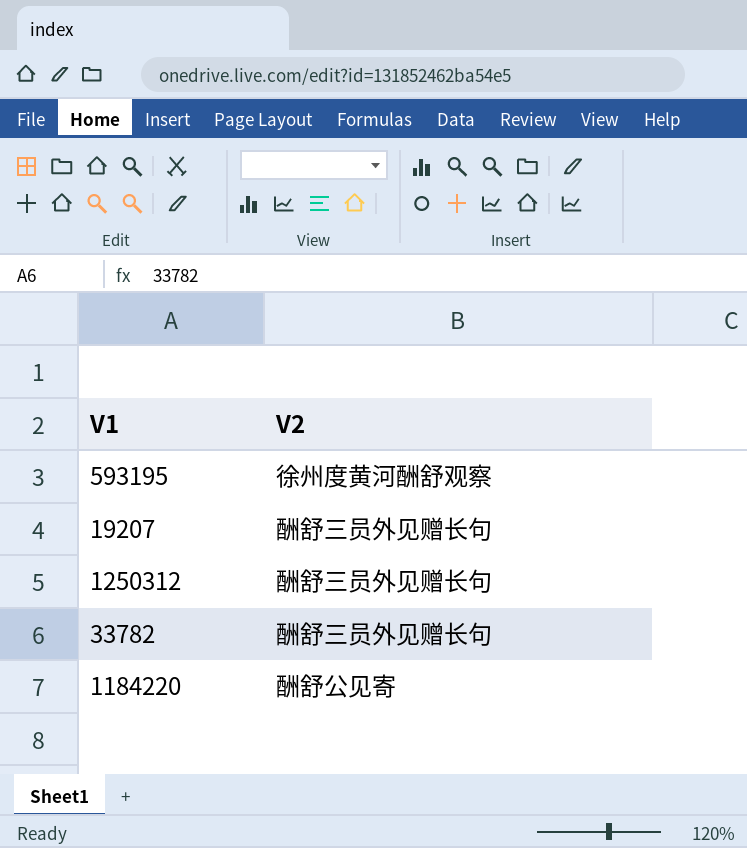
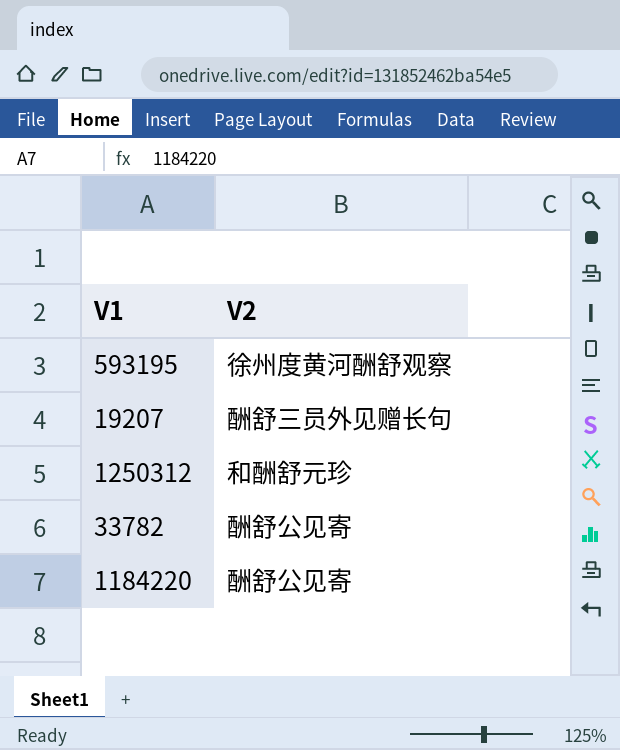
1250312 | V2: 酬舒三员外见赠长句 -> 和酬舒元珍
33782 | V2: 酬舒三员外见赠长句 -> 酬舒公见寄

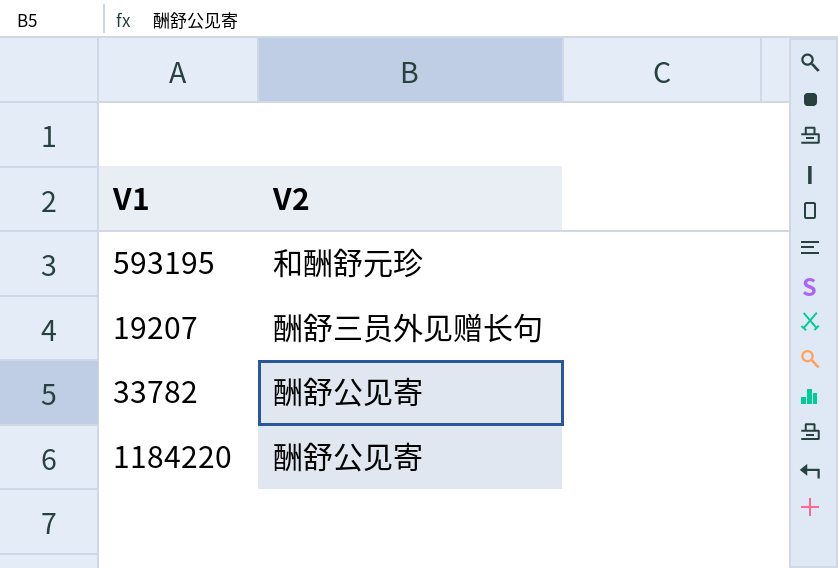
row 1250312: 和酬舒元珍 -> none
593195 | V2: 徐州度黄河酬舒观察 -> 和酬舒元珍

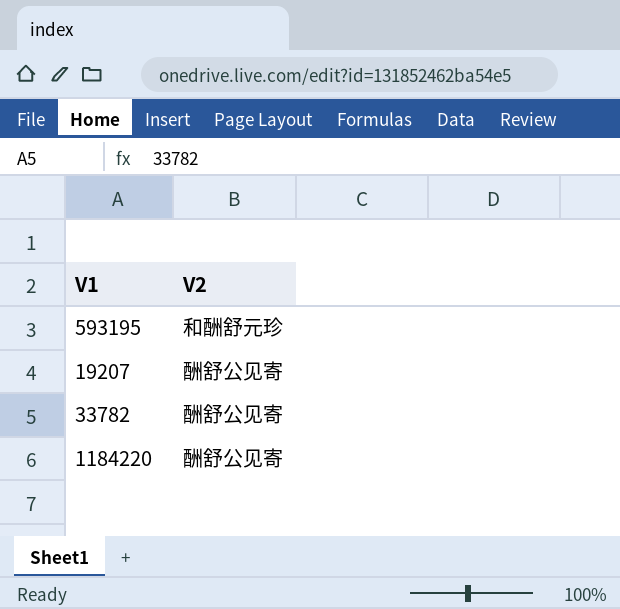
19207 | V2: 酬舒三员外见赠长句 -> 酬舒公见寄

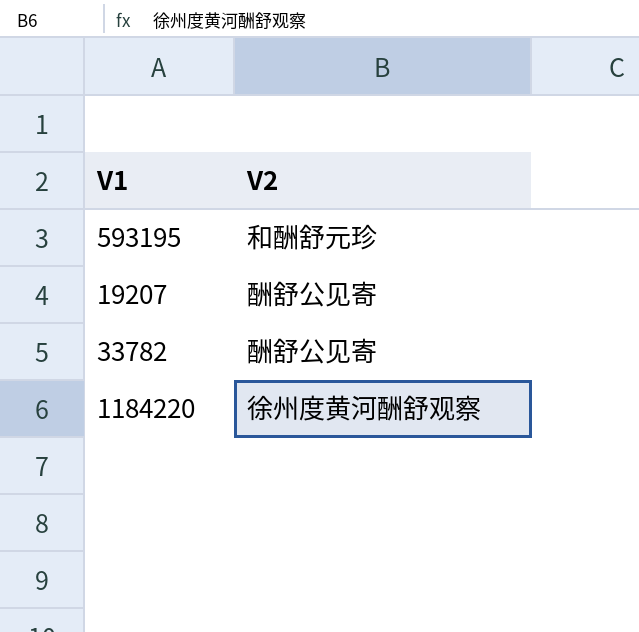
1184220 | V2: 酬舒公见寄 -> 徐州度黄河酬舒观察

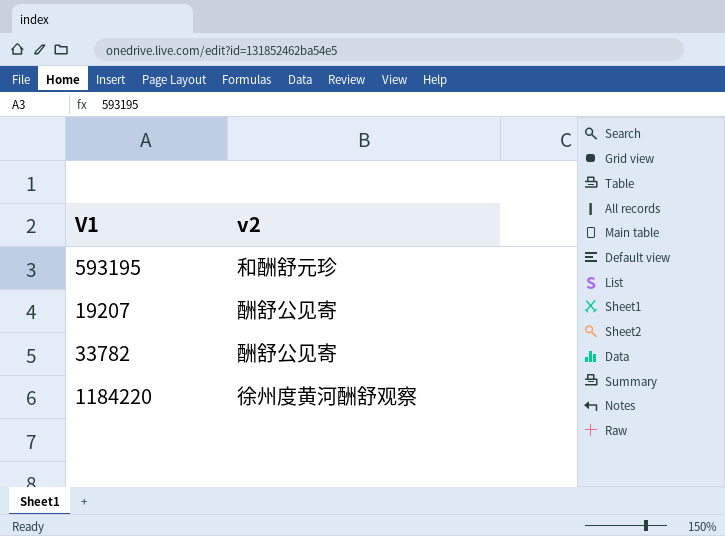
column name: V2 -> v2

